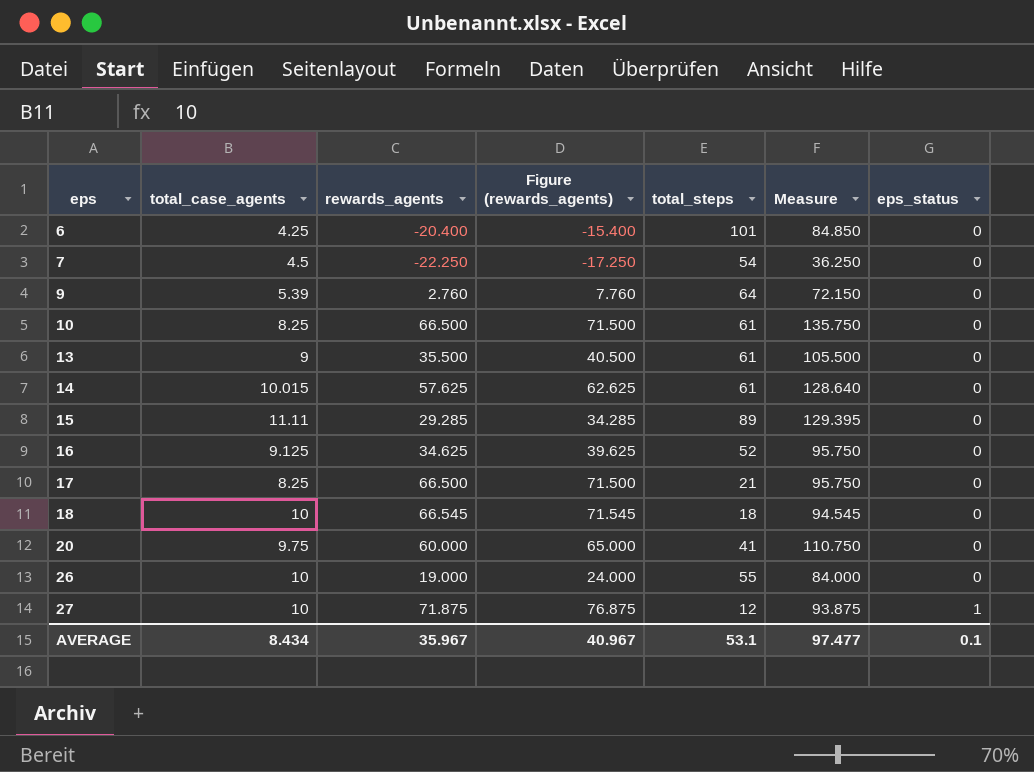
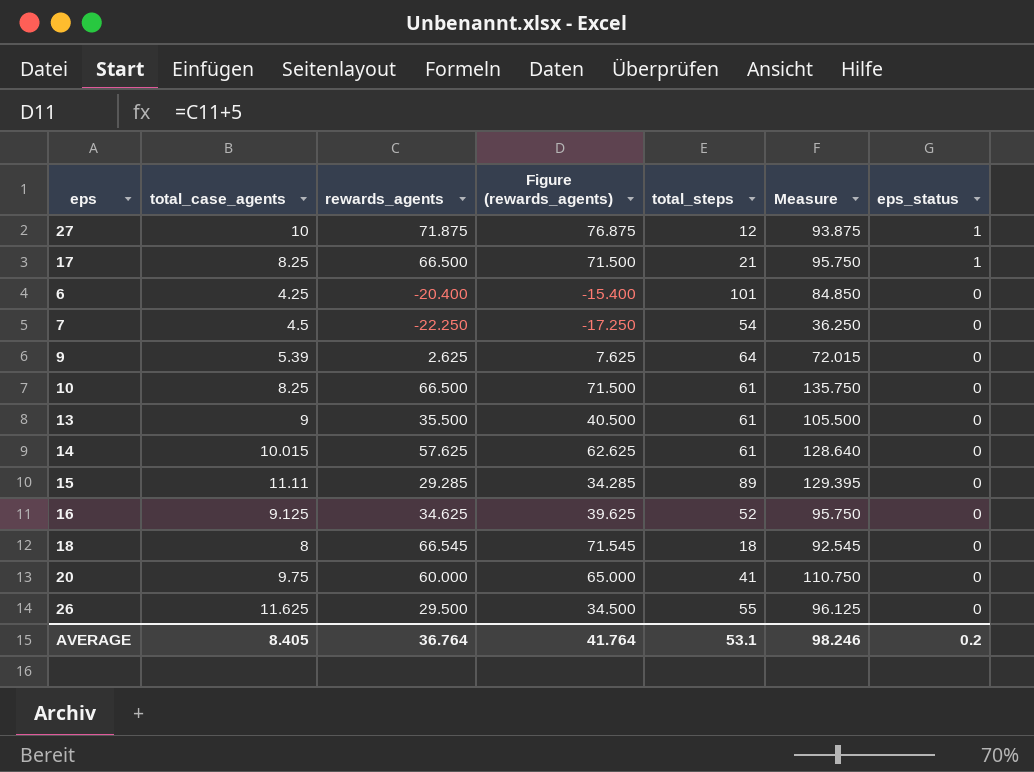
row order: eps ascending -> eps_status descending
17 | eps_status: 0 -> 1
9 | rewards_agents: 2.760 -> 2.625
9 | Figure (rewards_agents): 7.760 -> 7.625
9 | Measure: 72.150 -> 72.015
18 | total_case_agents: 10 -> 8
18 | Measure: 94.545 -> 92.545
26 | total_case_agents: 10 -> 11.625
26 | rewards_agents: 19.000 -> 29.500
26 | Figure (rewards_agents): 24.000 -> 34.500
26 | Measure: 84.000 -> 96.125
AVERAGE | total_case_agents: 8.434 -> 8.405
AVERAGE | rewards_agents: 35.967 -> 36.764
AVERAGE | Figure (rewards_agents): 40.967 -> 41.764
AVERAGE | Measure: 97.477 -> 98.246
AVERAGE | eps_status: 0.1 -> 0.2

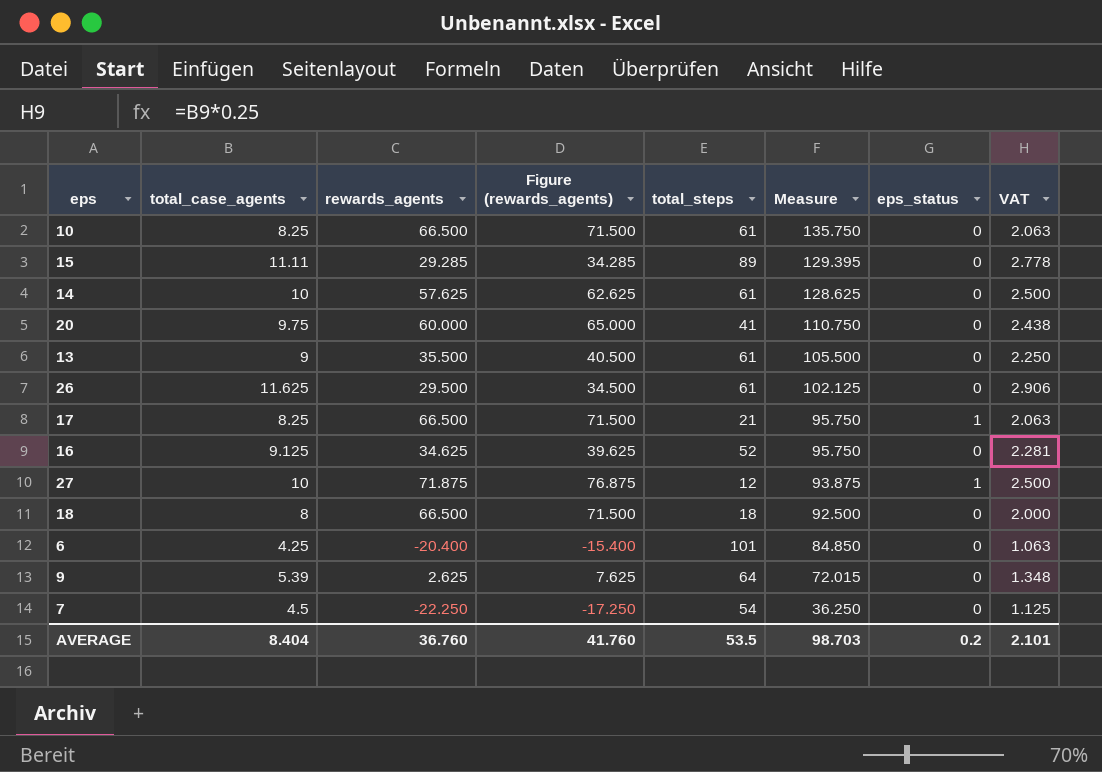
row order: eps_status descending -> Measure descending
column VAT | formula: none -> [total_case_agents] * 0.25
14 | total_case_agents: 10.015 -> 10
14 | Measure: 128.640 -> 128.625
26 | total_steps: 55 -> 61
26 | Measure: 96.125 -> 102.125
18 | rewards_agents: 66.545 -> 66.500
18 | Figure (rewards_agents): 71.545 -> 71.500
18 | Measure: 92.545 -> 92.500
AVERAGE | total_case_agents: 8.405 -> 8.404
AVERAGE | rewards_agents: 36.764 -> 36.760
AVERAGE | Figure (rewards_agents): 41.764 -> 41.760
AVERAGE | total_steps: 53.1 -> 53.5
AVERAGE | Measure: 98.246 -> 98.703

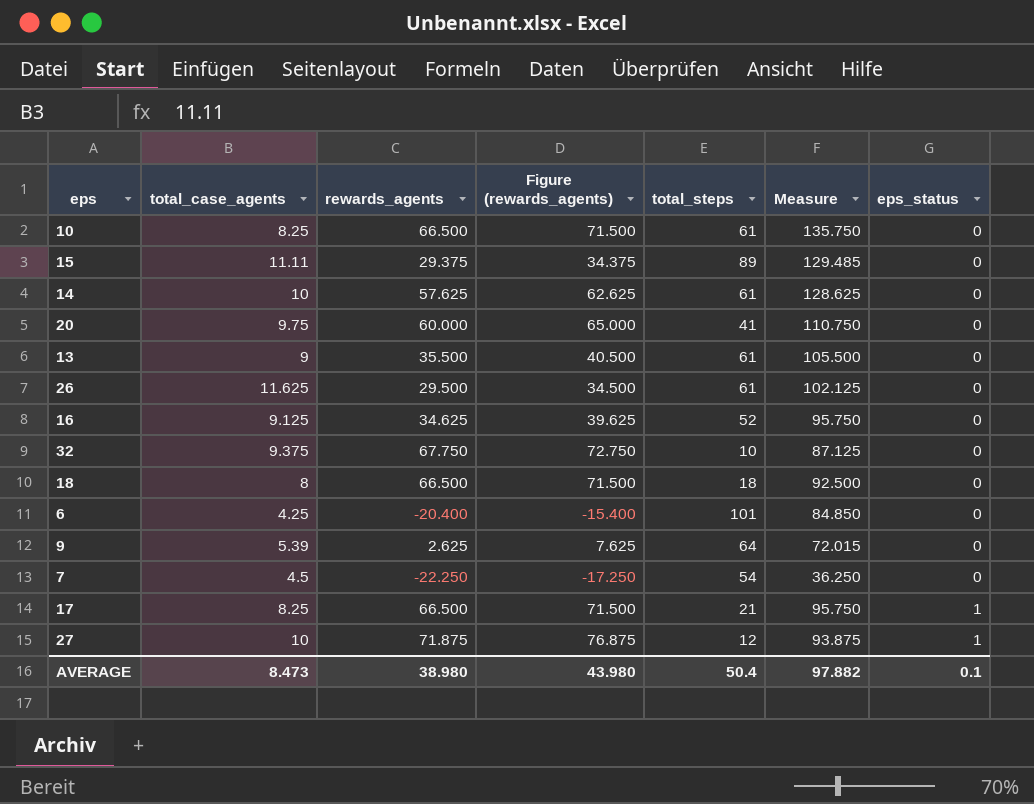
row order: Measure descending -> eps_status ascending
column VAT | formula: [total_case_agents] * 0.25 -> none
15 | rewards_agents: 29.285 -> 29.375
15 | Figure (rewards_agents): 34.285 -> 34.375
15 | Measure: 129.395 -> 129.485
row 32: none -> 9.375 | 67.750 | 72.750 | 10 | 87.125 | 0
AVERAGE | total_case_agents: 8.404 -> 8.473
AVERAGE | rewards_agents: 36.760 -> 38.980
AVERAGE | Figure (rewards_agents): 41.760 -> 43.980
AVERAGE | total_steps: 53.5 -> 50.4
AVERAGE | Measure: 98.703 -> 97.882
AVERAGE | eps_status: 0.2 -> 0.1

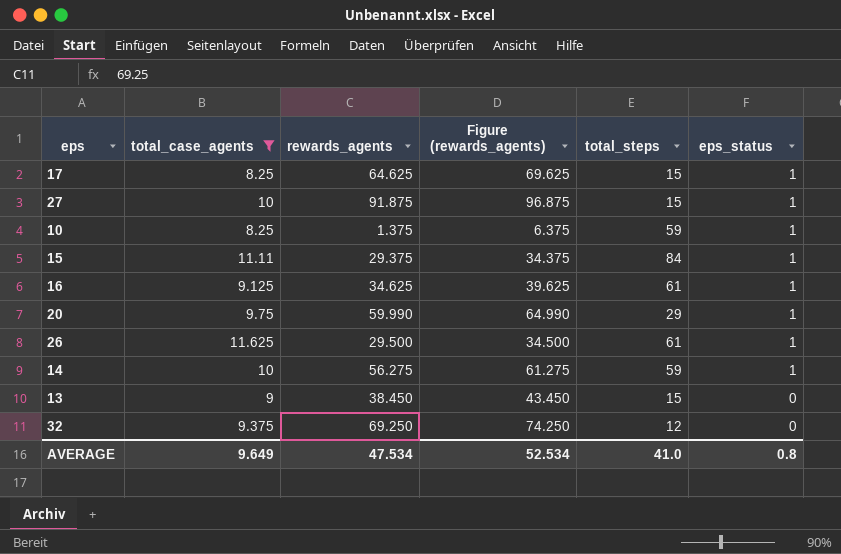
filter: none -> total_case_agents >= 8.25
row order: eps_status ascending -> eps_status descending
column Measure | formula: [total_case_agents] + [rewards_agents] + [total_steps] -> none
17 | rewards_agents: 66.500 -> 64.625
17 | Figure (rewards_agents): 71.500 -> 69.625
17 | total_steps: 21 -> 15
27 | rewards_agents: 71.875 -> 91.875
27 | Figure (rewards_agents): 76.875 -> 96.875
27 | total_steps: 12 -> 15
10 | rewards_agents: 66.500 -> 1.375
10 | Figure (rewards_agents): 71.500 -> 6.375
10 | total_steps: 61 -> 59
10 | eps_status: 0 -> 1
15 | total_steps: 89 -> 84
15 | eps_status: 0 -> 1
16 | total_steps: 52 -> 61
16 | eps_status: 0 -> 1
20 | rewards_agents: 60.000 -> 59.990
20 | Figure (rewards_agents): 65.000 -> 64.990
20 | total_steps: 41 -> 29
20 | eps_status: 0 -> 1
26 | eps_status: 0 -> 1
14 | rewards_agents: 57.625 -> 56.275
14 | Figure (rewards_agents): 62.625 -> 61.275
14 | total_steps: 61 -> 59
14 | eps_status: 0 -> 1
13 | rewards_agents: 35.500 -> 38.450
13 | Figure (rewards_agents): 40.500 -> 43.450
13 | total_steps: 61 -> 15
32 | rewards_agents: 67.750 -> 69.250
32 | Figure (rewards_agents): 72.750 -> 74.250
32 | total_steps: 10 -> 12
AVERAGE | total_case_agents: 8.473 -> 9.649
AVERAGE | rewards_agents: 38.980 -> 47.534
AVERAGE | Figure (rewards_agents): 43.980 -> 52.534
AVERAGE | total_steps: 50.4 -> 41.0
AVERAGE | eps_status: 0.1 -> 0.8

